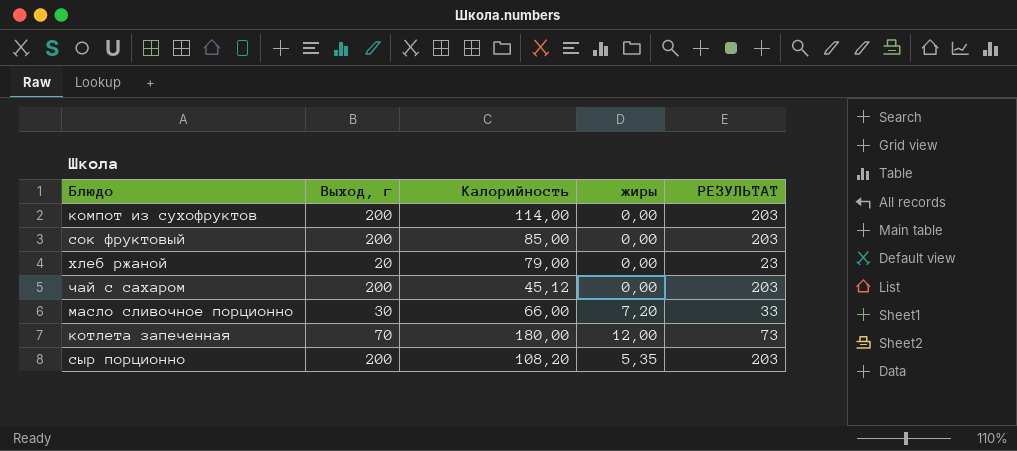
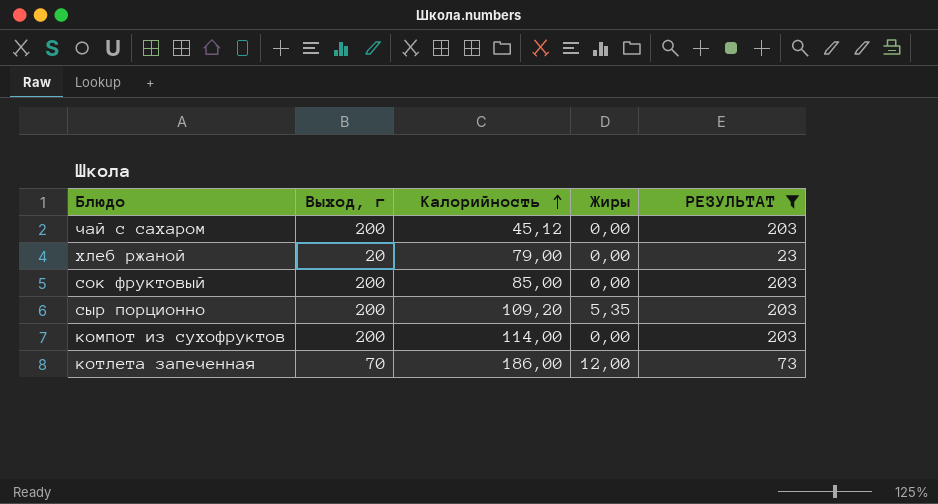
filter: none -> РЕЗУЛЬТАТ != 33
row order: none -> Калорийность ascending
column name: жиры -> Жиры
сыр порционно | Калорийность: 108,20 -> 109,20
котлета запеченная | Калорийность: 180,00 -> 186,00

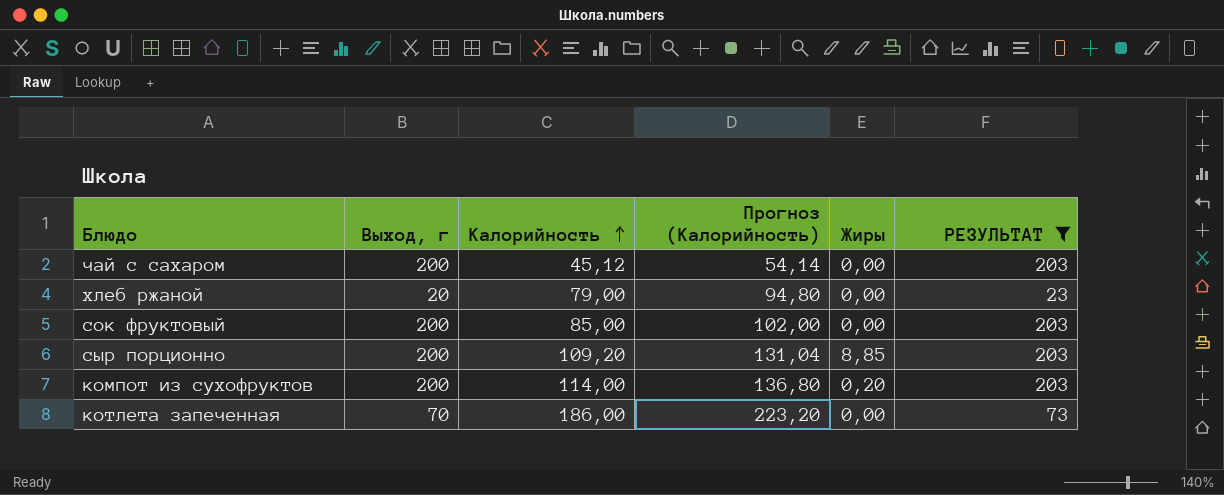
column Прогноз (Калорийность) | formula: none -> [Калорийность] * 1,2
сыр порционно | Жиры: 5,35 -> 8,85
компот из сухофруктов | Жиры: 0,00 -> 0,20
котлета запеченная | Жиры: 12,00 -> 0,00

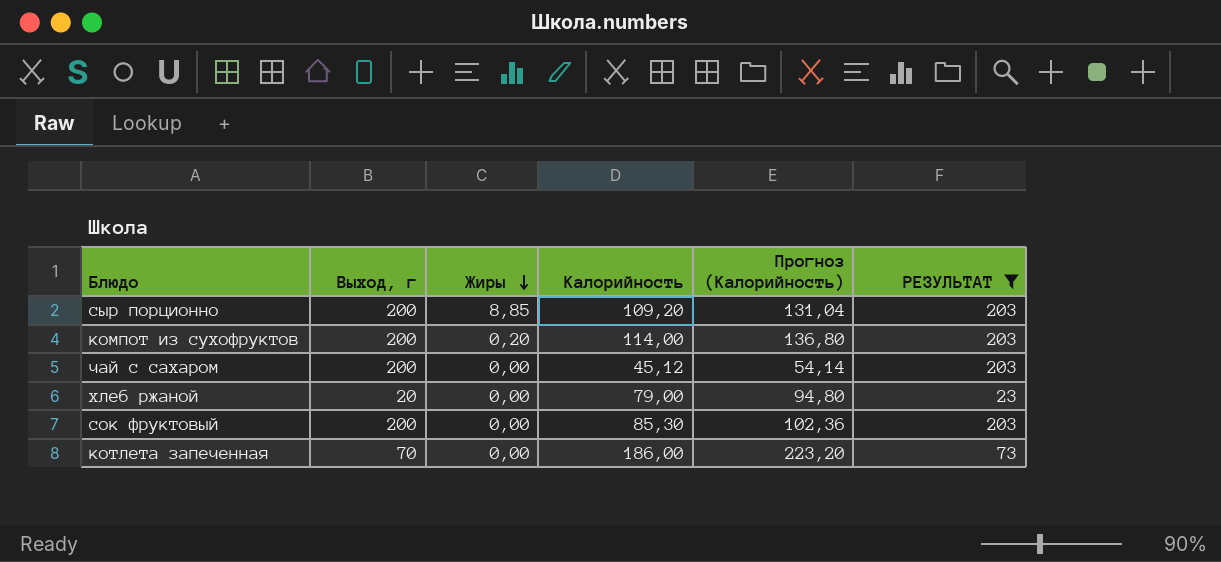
row order: Калорийность ascending -> Жиры descending
column Жиры | position: 5 -> 3
сок фруктовый | Калорийность: 85,00 -> 85,30
сок фруктовый | Прогноз (Калорийность): 102,00 -> 102,36

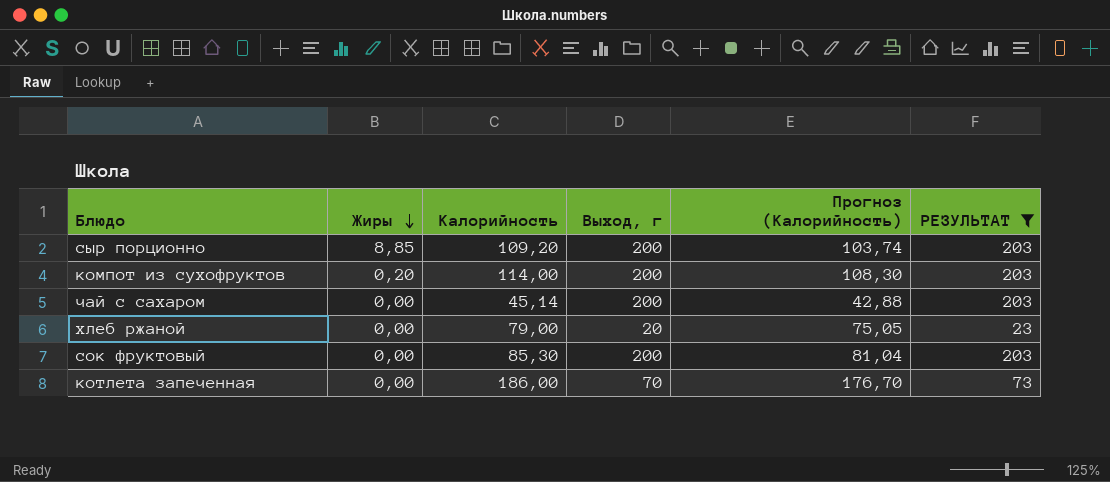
column Выход, г | position: 2 -> 4
column Прогноз (Калорийность) | formula: [Калорийность] * 1,2 -> [Калорийность] * 0,95
чай с сахаром | Калорийность: 45,12 -> 45,14

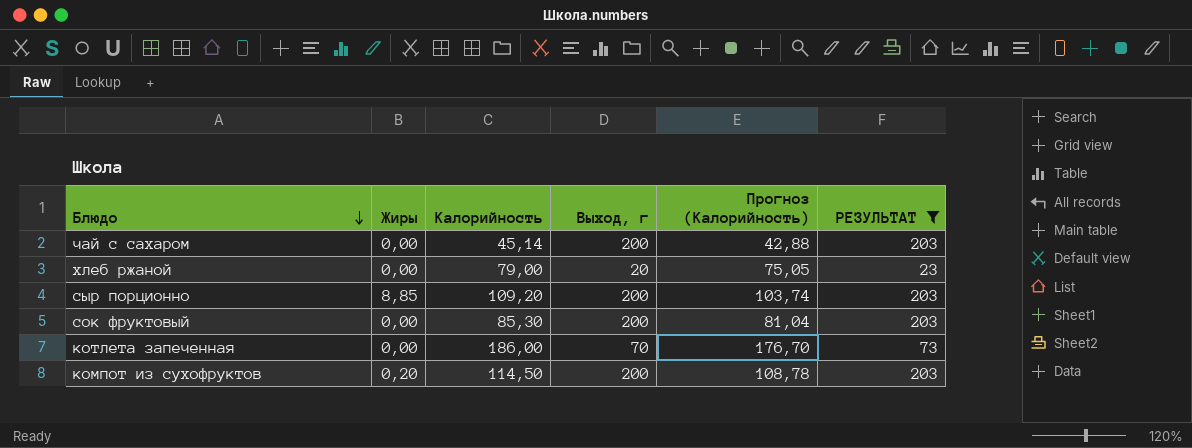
row order: Жиры descending -> Блюдо descending
компот из сухофруктов | Калорийность: 114,00 -> 114,50
компот из сухофруктов | Прогноз (Калорийность): 108,30 -> 108,78

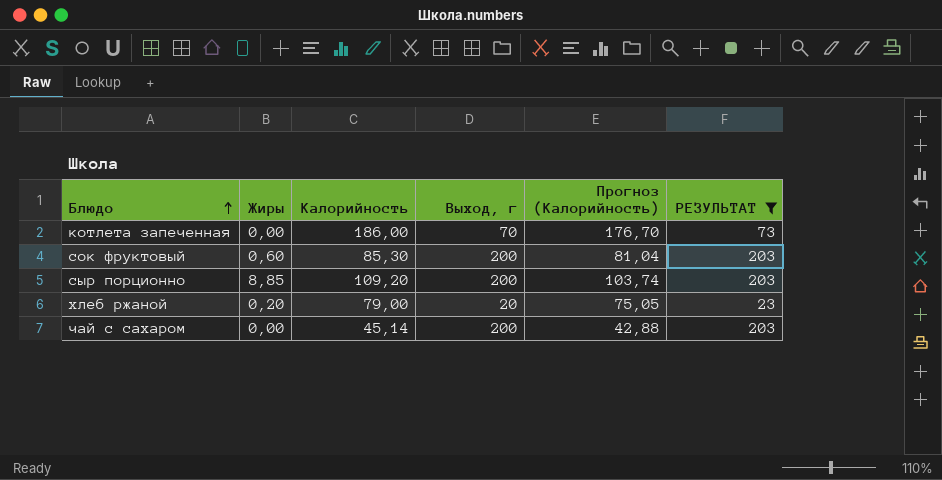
row order: Блюдо descending -> Блюдо ascending
row компот из сухофруктов: 0,20 | 114,50 | 200 | 108,78 | 203 -> none
сок фруктовый | Жиры: 0,00 -> 0,60
хлеб ржаной | Жиры: 0,00 -> 0,20

